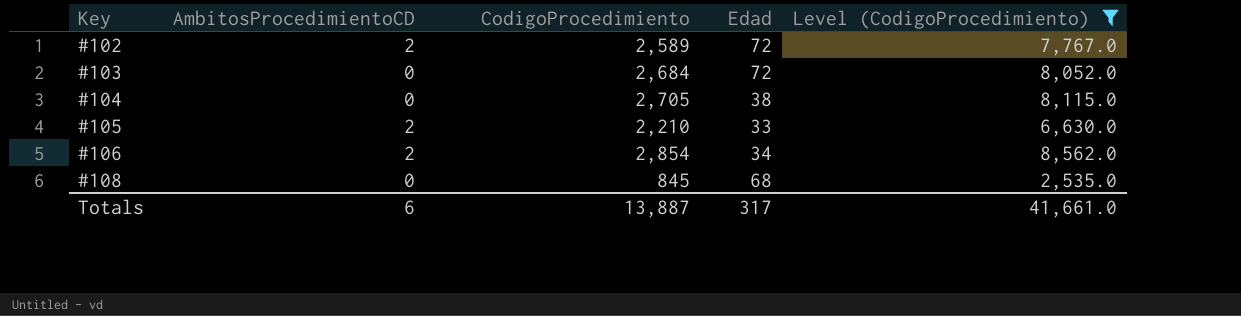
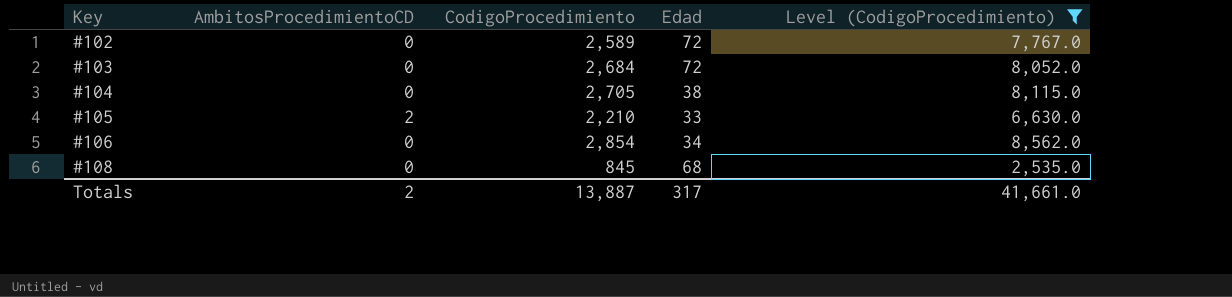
#102 | AmbitosProcedimientoCD: 2 -> 0
#106 | AmbitosProcedimientoCD: 2 -> 0
Totals | AmbitosProcedimientoCD: 6 -> 2

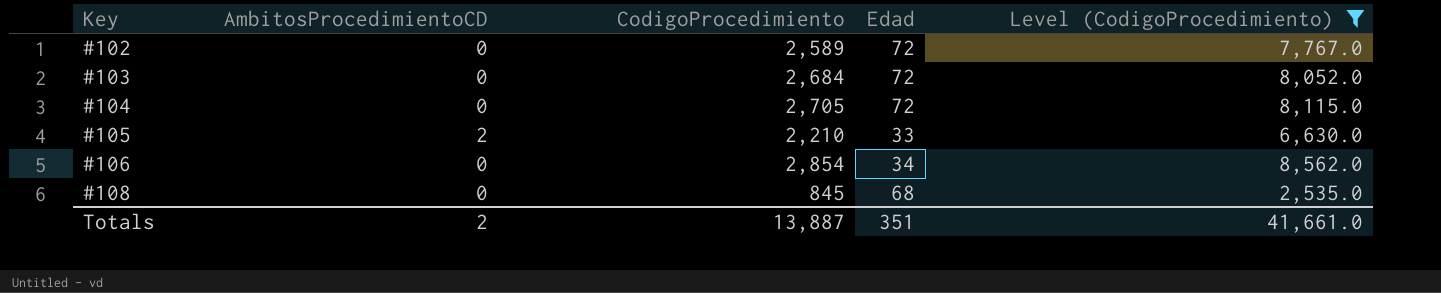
#104 | Edad: 38 -> 72
Totals | Edad: 317 -> 351

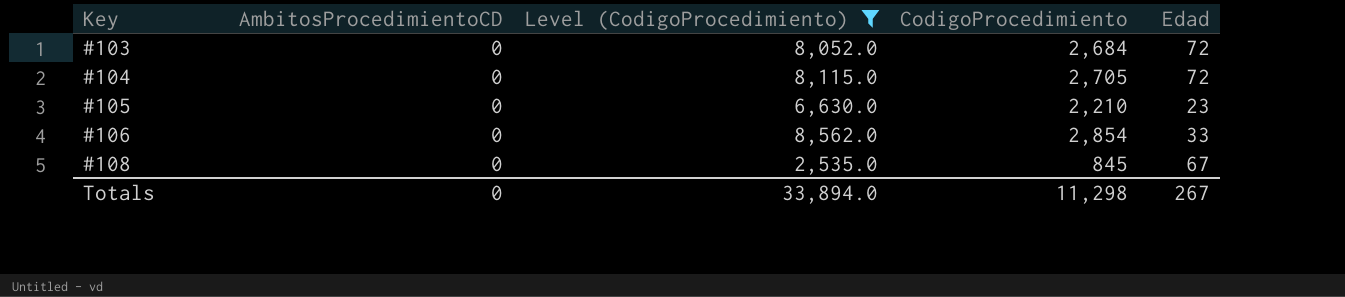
column Level (CodigoProcedimiento) | position: 5 -> 3
row #102: 0 | 2,589 | 72 | 7,767.0 -> none
#105 | AmbitosProcedimientoCD: 2 -> 0
#105 | Edad: 33 -> 23
#106 | Edad: 34 -> 33
#108 | Edad: 68 -> 67
Totals | AmbitosProcedimientoCD: 2 -> 0
Totals | Level (CodigoProcedimiento): 41,661.0 -> 33,894.0
Totals | CodigoProcedimiento: 13,887 -> 11,298
Totals | Edad: 351 -> 267

